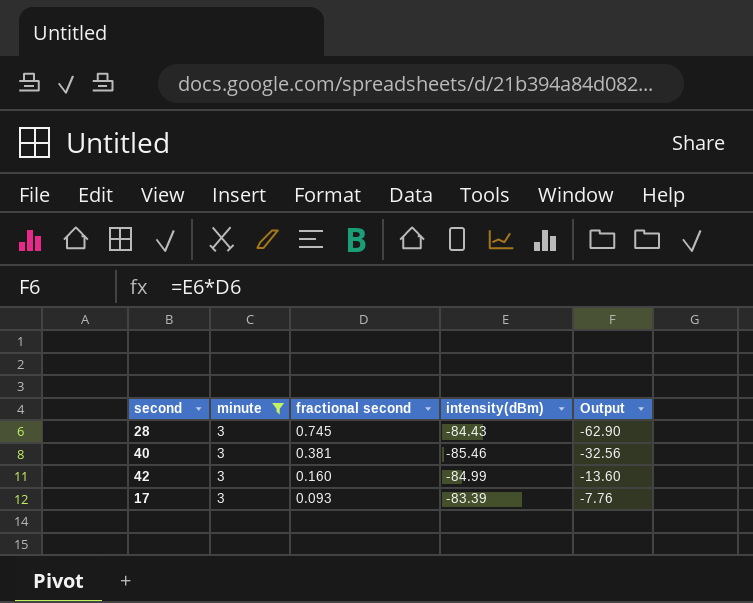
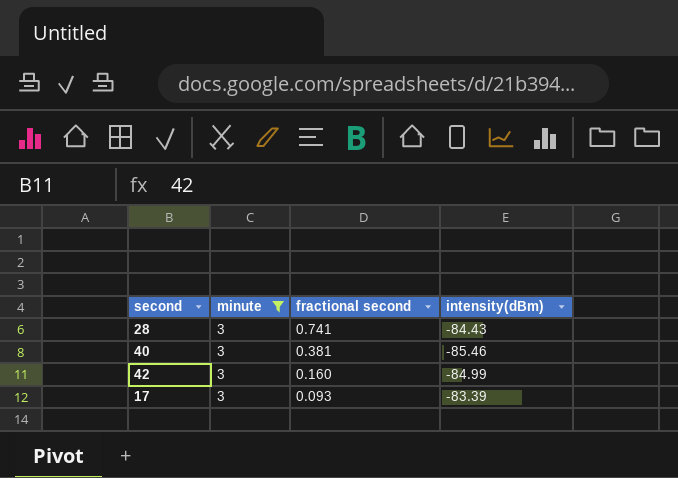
column Output | formula: [fractional second] * [intensity(dBm)] -> none
28 | fractional second: 0.745 -> 0.741

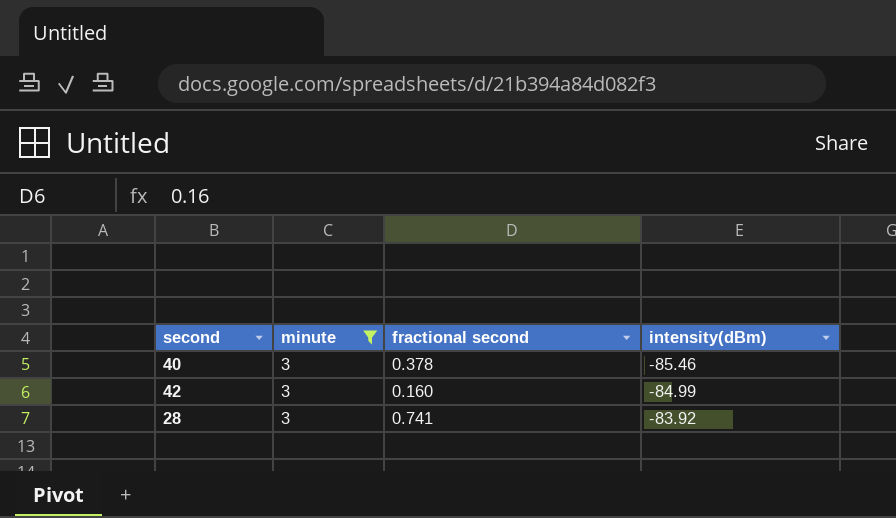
row order: fractional second descending -> intensity(dBm) ascending
row 17: 3 | 0.093 | -83.39 -> none
40 | fractional second: 0.381 -> 0.378
28 | intensity(dBm): -84.43 -> -83.92

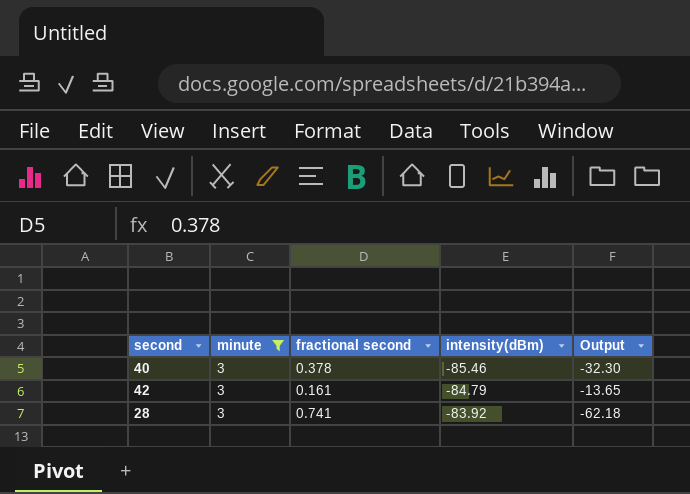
column Output | formula: none -> [fractional second] * [intensity(dBm)]
42 | fractional second: 0.160 -> 0.161
42 | intensity(dBm): -84.99 -> -84.79

